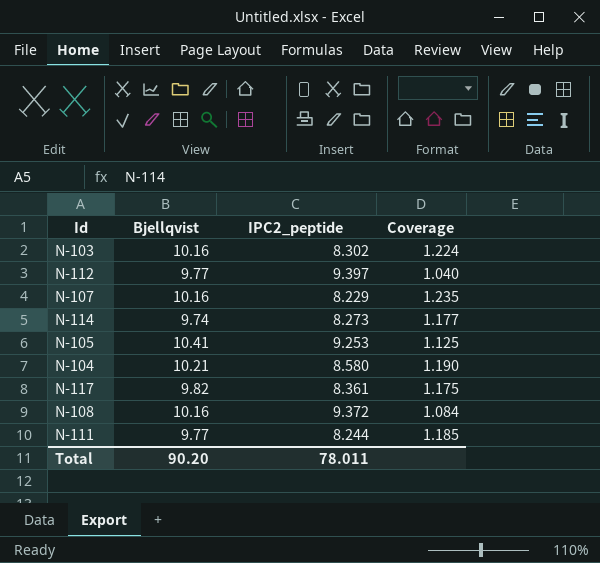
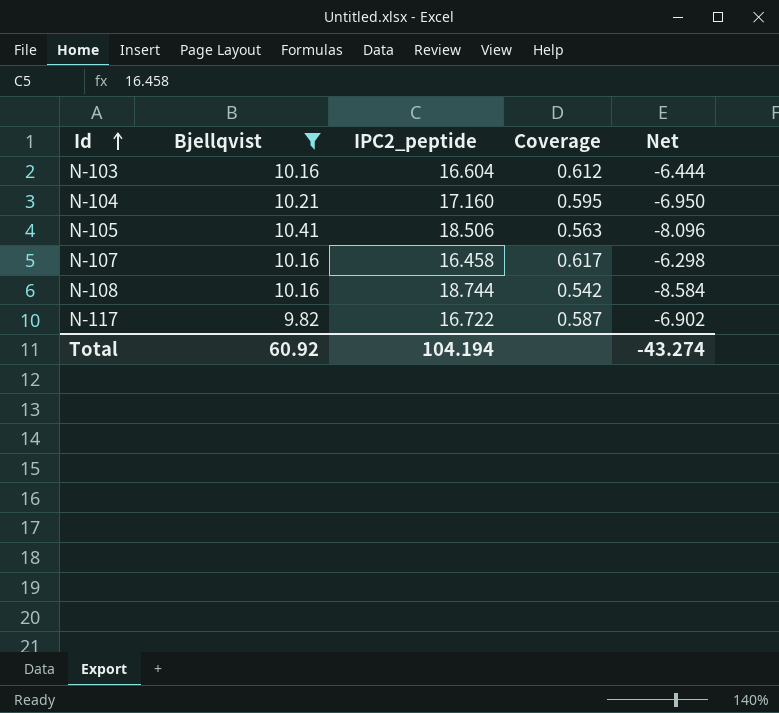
filter: none -> Bjellqvist >= 9.82
row order: none -> Id ascending
column Net | formula: none -> [Bjellqvist] - [IPC2_peptide]
N-103 | IPC2_peptide: 8.302 -> 16.604
N-103 | Coverage: 1.224 -> 0.612
N-104 | IPC2_peptide: 8.580 -> 17.160
N-104 | Coverage: 1.190 -> 0.595
N-105 | IPC2_peptide: 9.253 -> 18.506
N-105 | Coverage: 1.125 -> 0.563
N-107 | IPC2_peptide: 8.229 -> 16.458
N-107 | Coverage: 1.235 -> 0.617
N-108 | IPC2_peptide: 9.372 -> 18.744
N-108 | Coverage: 1.084 -> 0.542
N-117 | IPC2_peptide: 8.361 -> 16.722
N-117 | Coverage: 1.175 -> 0.587
Total | Bjellqvist: 90.20 -> 60.92
Total | IPC2_peptide: 78.011 -> 104.194

